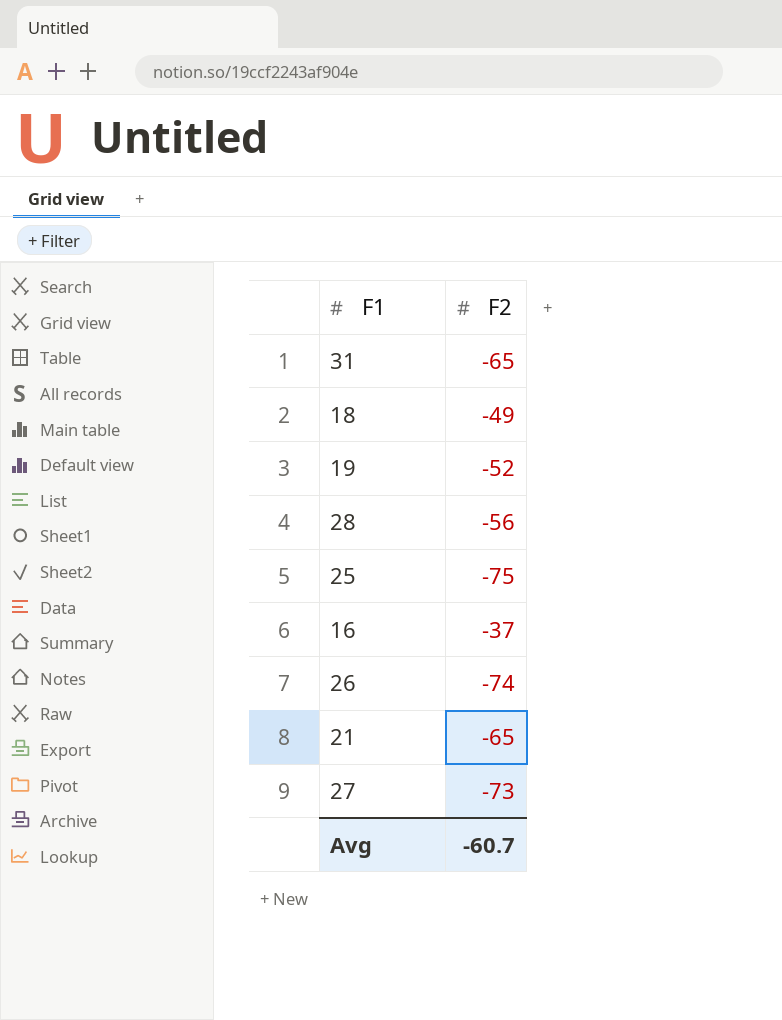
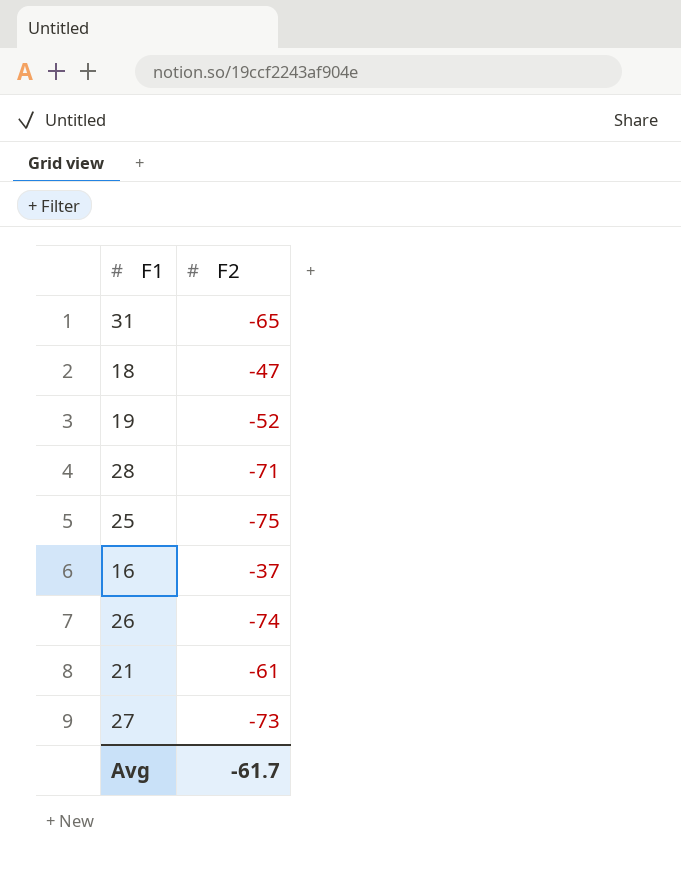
18 | F2: -49 -> -47
28 | F2: -56 -> -71
21 | F2: -65 -> -61
Avg | F2: -60.7 -> -61.7

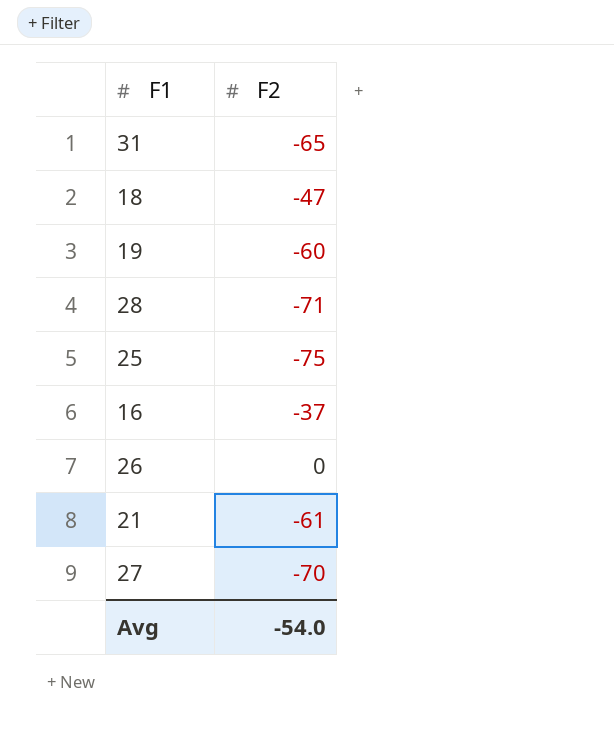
19 | F2: -52 -> -60
26 | F2: -74 -> 0
27 | F2: -73 -> -70
Avg | F2: -61.7 -> -54.0

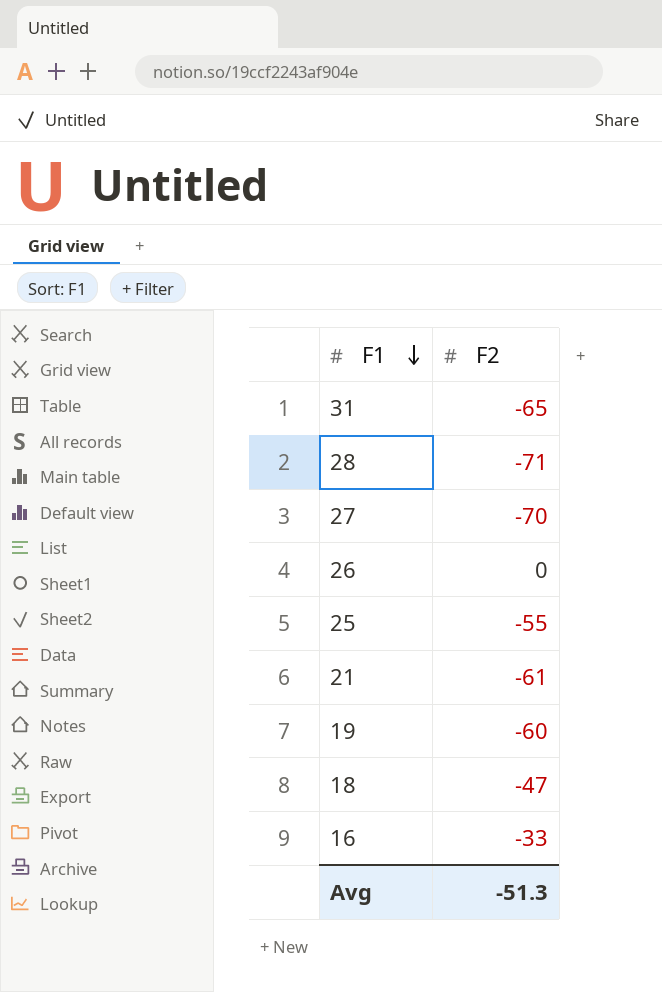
row order: none -> F1 descending
25 | F2: -75 -> -55
16 | F2: -37 -> -33
Avg | F2: -54.0 -> -51.3

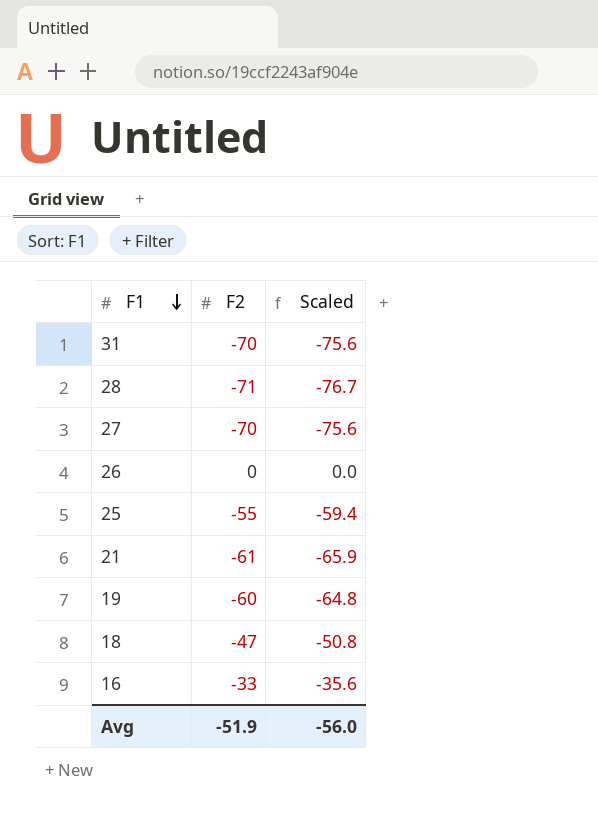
column Scaled | formula: none -> [F2] * 1.08
31 | F2: -65 -> -70
Avg | F2: -51.3 -> -51.9

